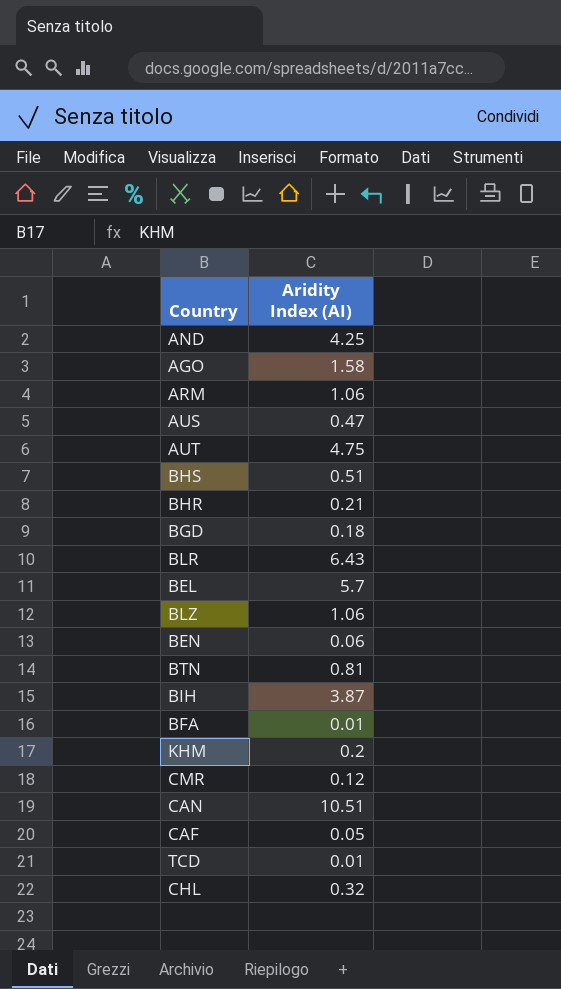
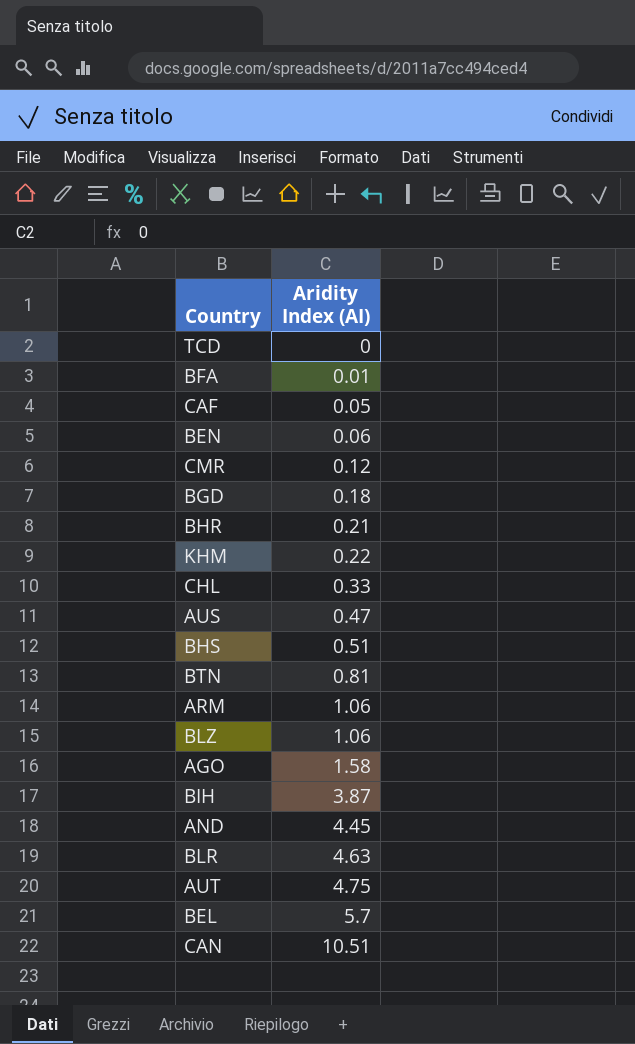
row order: none -> Aridity Index (AI) ascending
TCD | Aridity Index (AI): 0.01 -> 0
KHM | Aridity Index (AI): 0.2 -> 0.22
CHL | Aridity Index (AI): 0.32 -> 0.33
AND | Aridity Index (AI): 4.25 -> 4.45
BLR | Aridity Index (AI): 6.43 -> 4.63

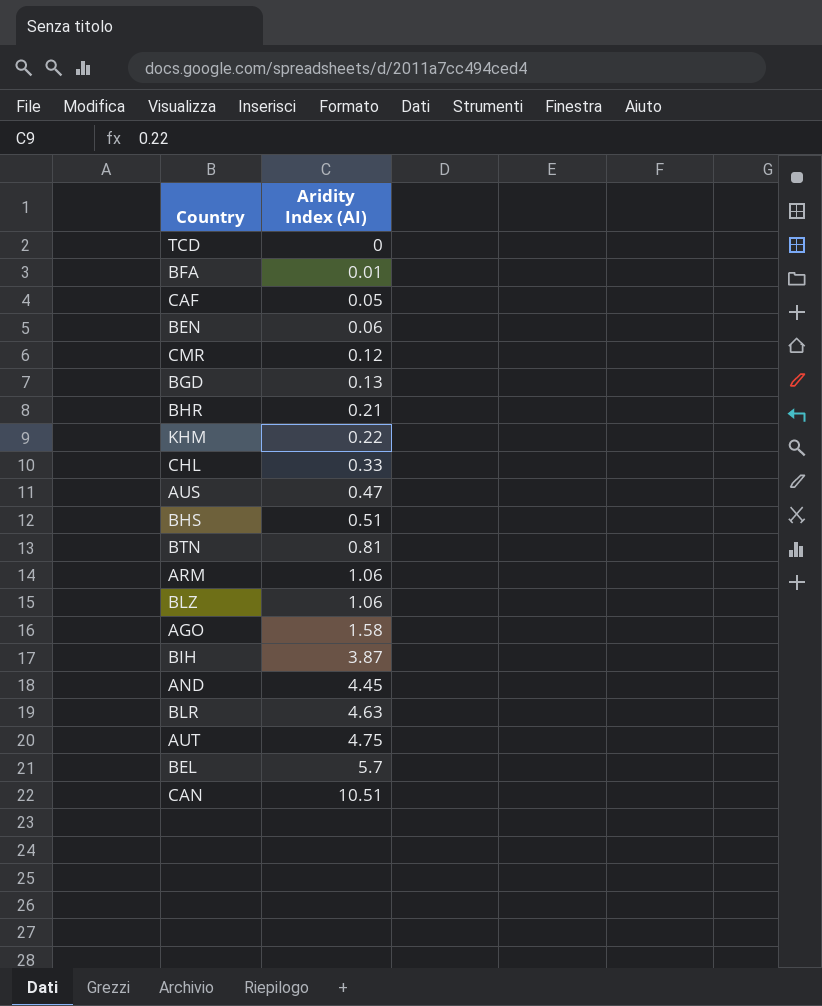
BGD | Aridity Index (AI): 0.18 -> 0.13

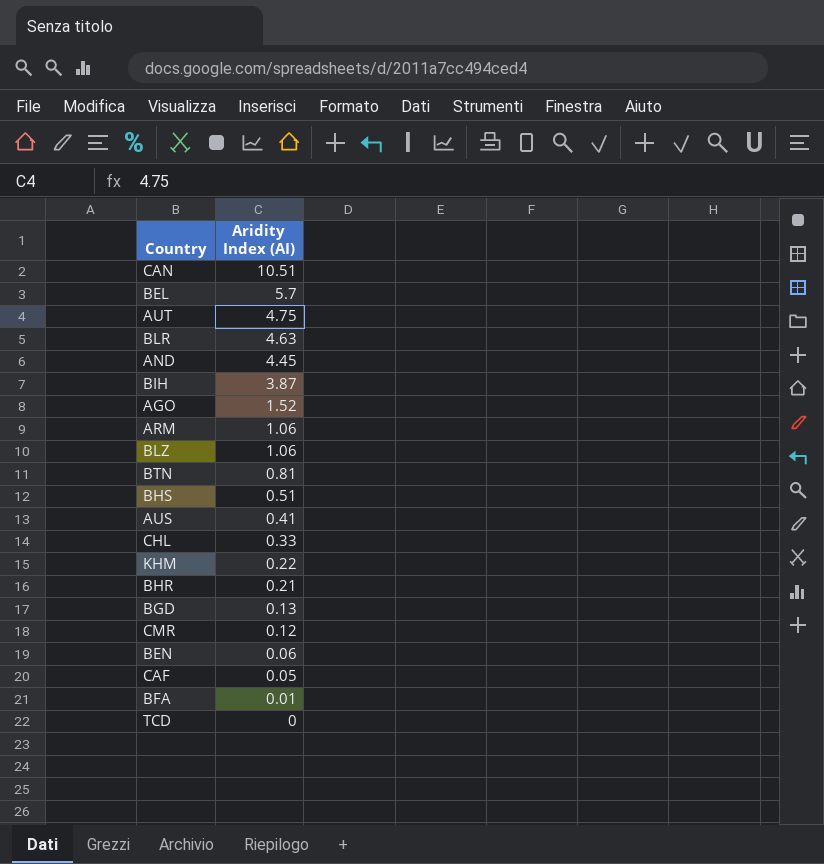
row order: Aridity Index (AI) ascending -> Aridity Index (AI) descending
AGO | Aridity Index (AI): 1.58 -> 1.52
AUS | Aridity Index (AI): 0.47 -> 0.41

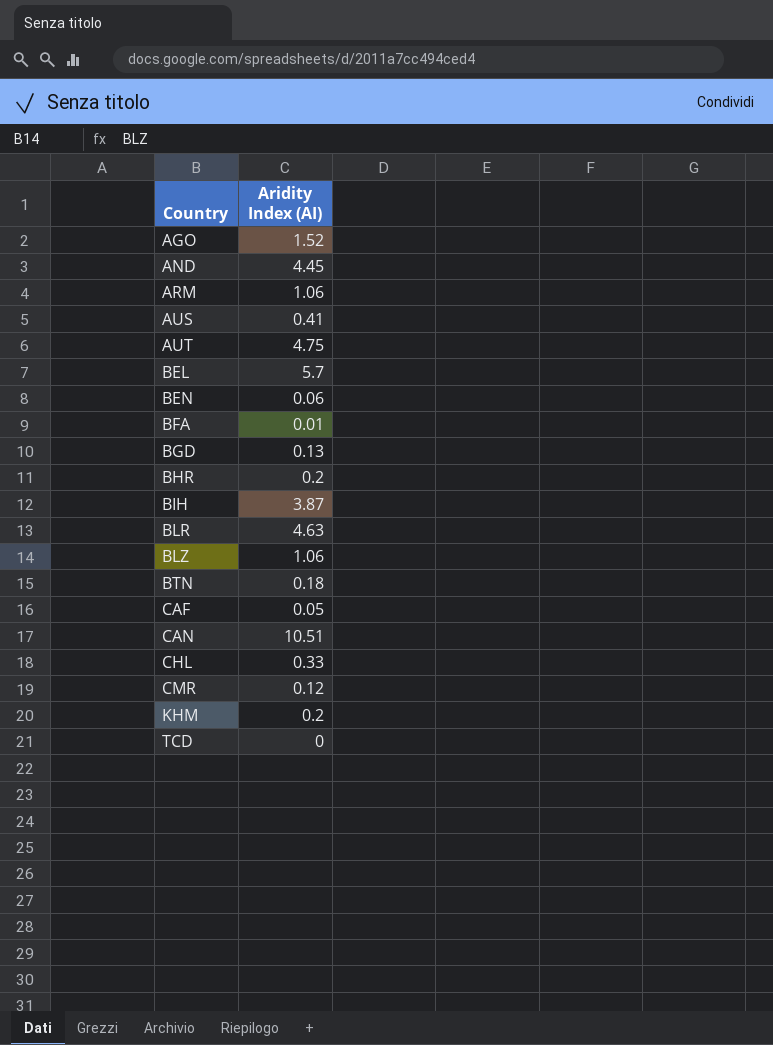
row order: Aridity Index (AI) descending -> Country ascending
row BHS: 0.51 -> none
BHR | Aridity Index (AI): 0.21 -> 0.2
BTN | Aridity Index (AI): 0.81 -> 0.18
KHM | Aridity Index (AI): 0.22 -> 0.2

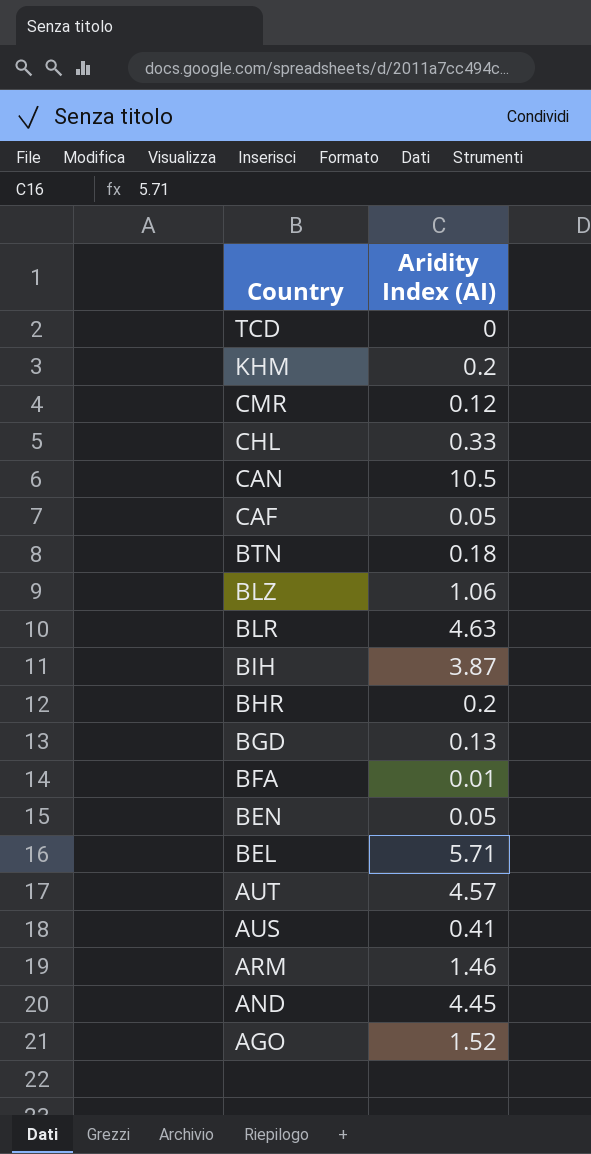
row order: Country ascending -> Country descending
CAN | Aridity Index (AI): 10.51 -> 10.5
BEN | Aridity Index (AI): 0.06 -> 0.05
BEL | Aridity Index (AI): 5.7 -> 5.71
AUT | Aridity Index (AI): 4.75 -> 4.57
ARM | Aridity Index (AI): 1.06 -> 1.46

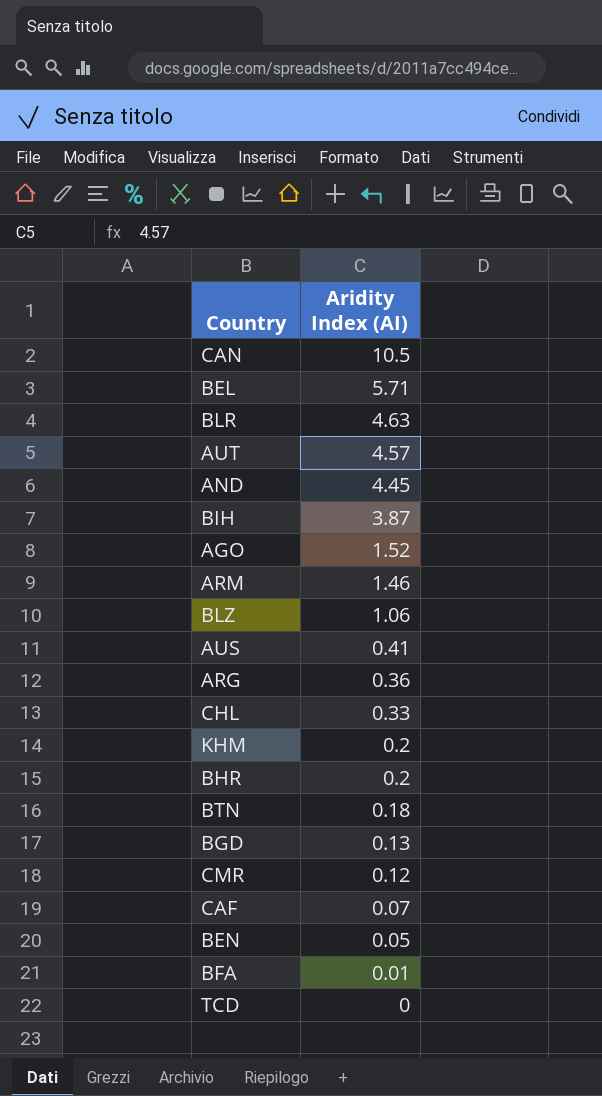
row order: Country descending -> Aridity Index (AI) descending
row ARG: none -> 0.36
CAF | Aridity Index (AI): 0.05 -> 0.07

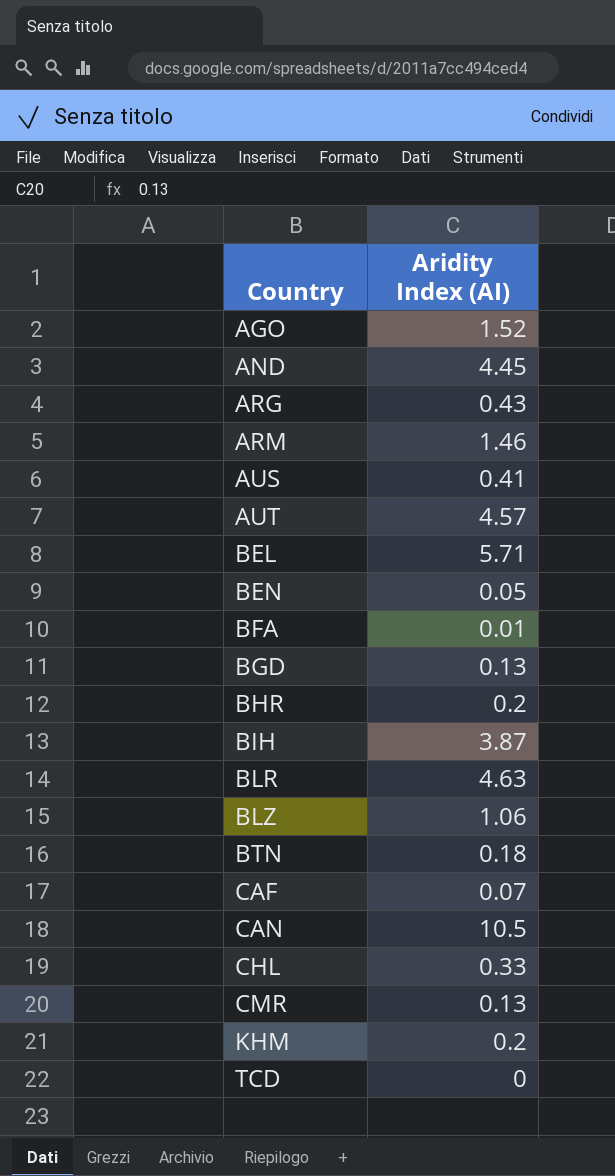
row order: Aridity Index (AI) descending -> Country ascending
ARG | Aridity Index (AI): 0.36 -> 0.43
CMR | Aridity Index (AI): 0.12 -> 0.13

